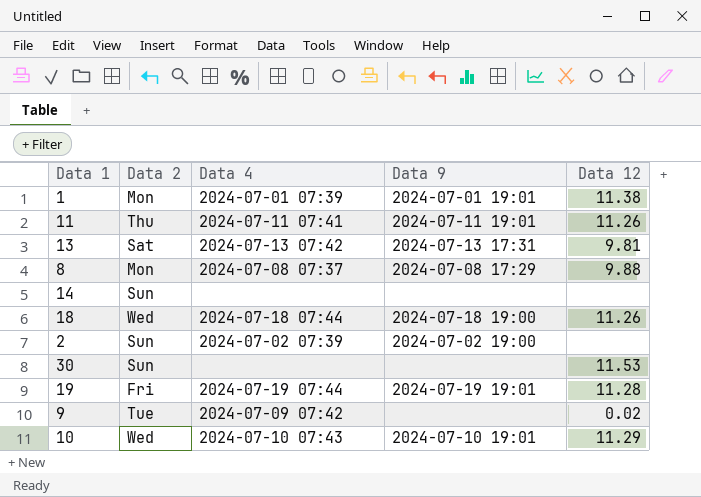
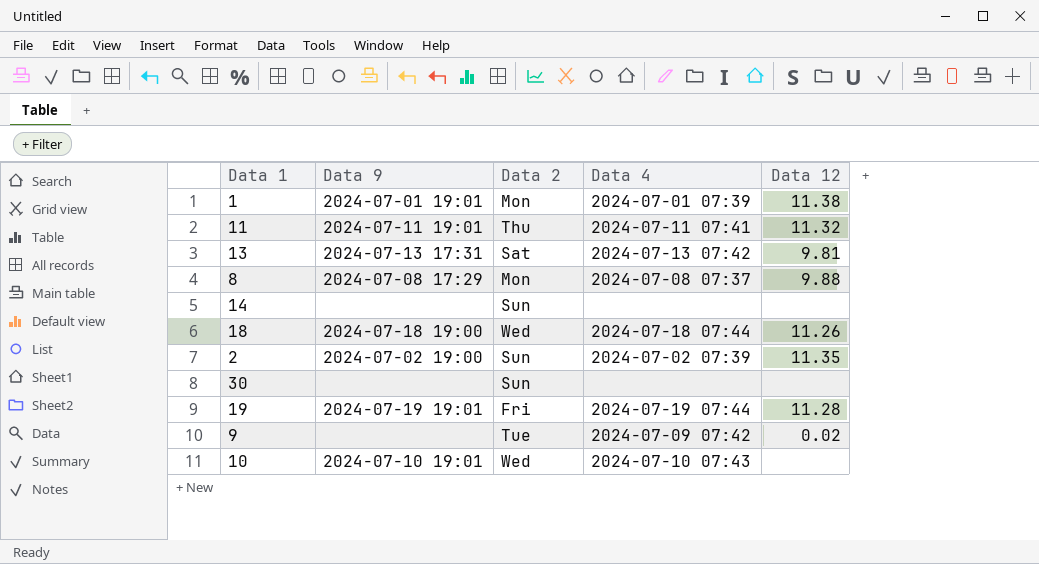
column Data 9 | position: 4 -> 2
11 | Data 12: 11.26 -> 11.32
2 | Data 12: none -> 11.35
30 | Data 12: 11.53 -> none
10 | Data 12: 11.29 -> none

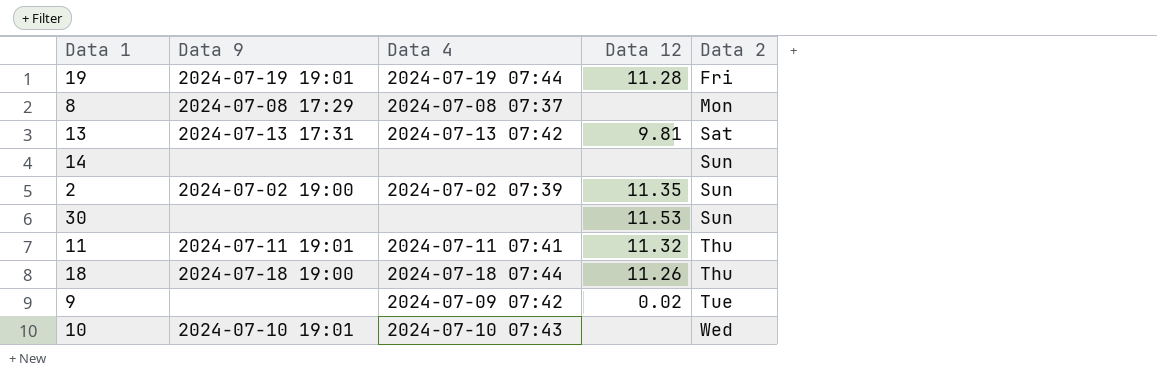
row order: none -> Data 2 ascending
column Data 2 | position: 3 -> 5
row 1: 2024-07-01 19:01 | Mon | 2024-07-01 07:39 | 11.38 -> none
8 | Data 12: 9.88 -> none
30 | Data 12: none -> 11.53
18 | Data 2: Wed -> Thu

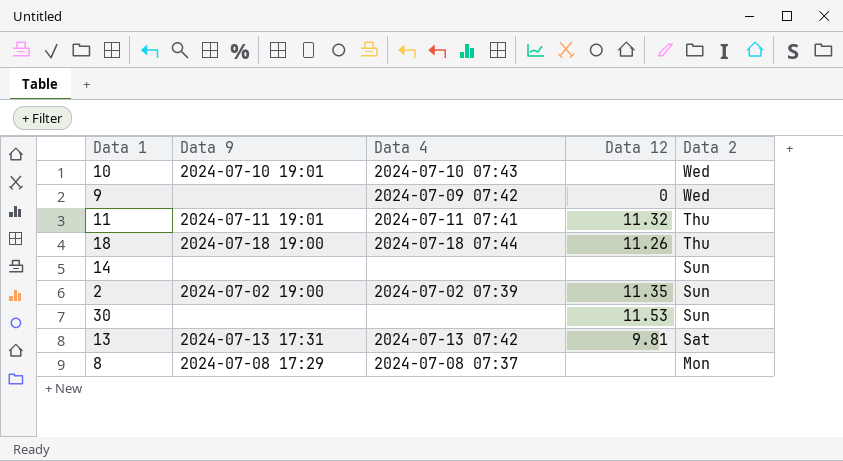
row order: Data 2 ascending -> Data 2 descending
row 19: 2024-07-19 19:01 | 2024-07-19 07:44 | 11.28 | Fri -> none
9 | Data 12: 0.02 -> 0
9 | Data 2: Tue -> Wed

